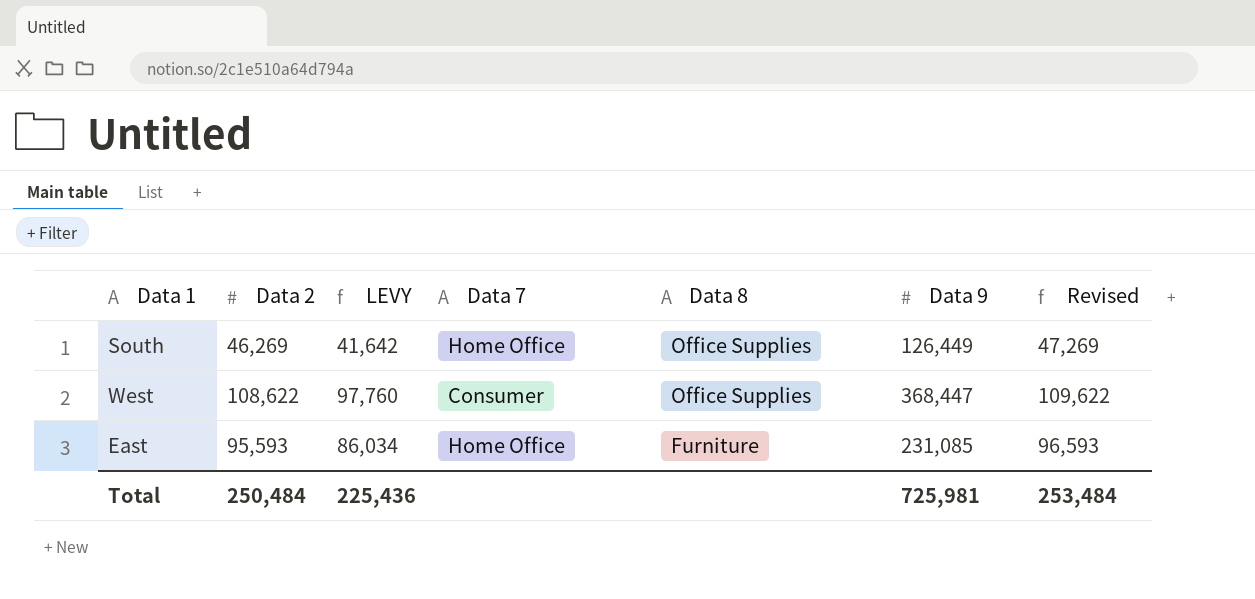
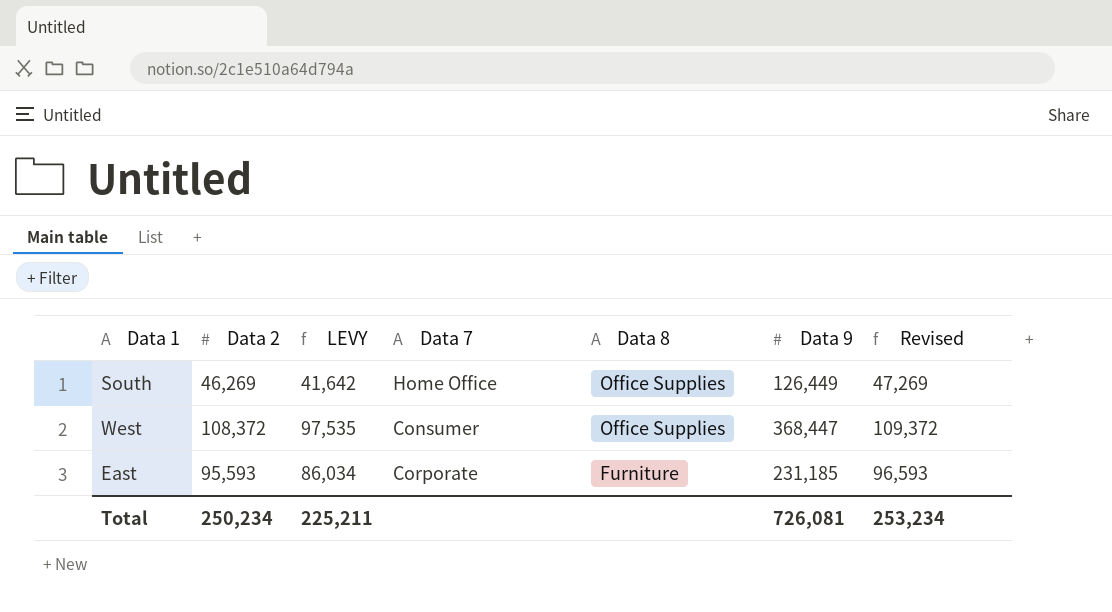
West | Data 2: 108,622 -> 108,372
West | LEVY: 97,760 -> 97,535
West | Revised: 109,622 -> 109,372
East | Data 7: Home Office -> Corporate
East | Data 9: 231,085 -> 231,185
Total | Data 2: 250,484 -> 250,234
Total | LEVY: 225,436 -> 225,211
Total | Data 9: 725,981 -> 726,081
Total | Revised: 253,484 -> 253,234

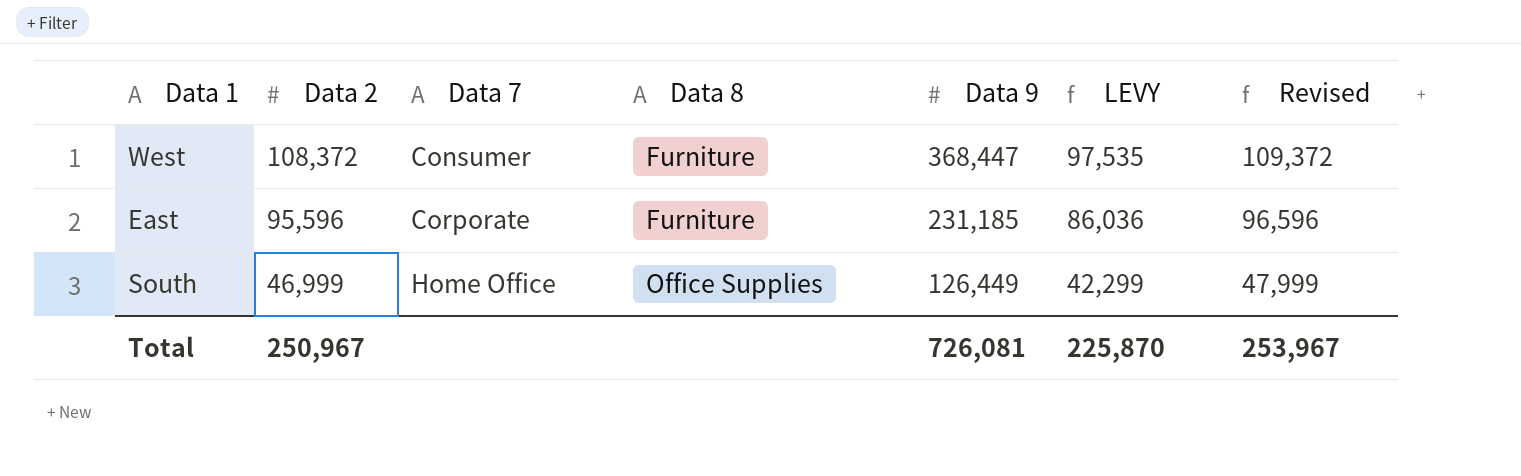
row order: Data 8 descending -> Data 2 descending
column LEVY | position: 3 -> 6
West | Data 8: Office Supplies -> Furniture
East | Data 2: 95,593 -> 95,596
East | LEVY: 86,034 -> 86,036
East | Revised: 96,593 -> 96,596
South | Data 2: 46,269 -> 46,999
South | LEVY: 41,642 -> 42,299
South | Revised: 47,269 -> 47,999
Total | Data 2: 250,234 -> 250,967
Total | LEVY: 225,211 -> 225,870
Total | Revised: 253,234 -> 253,967

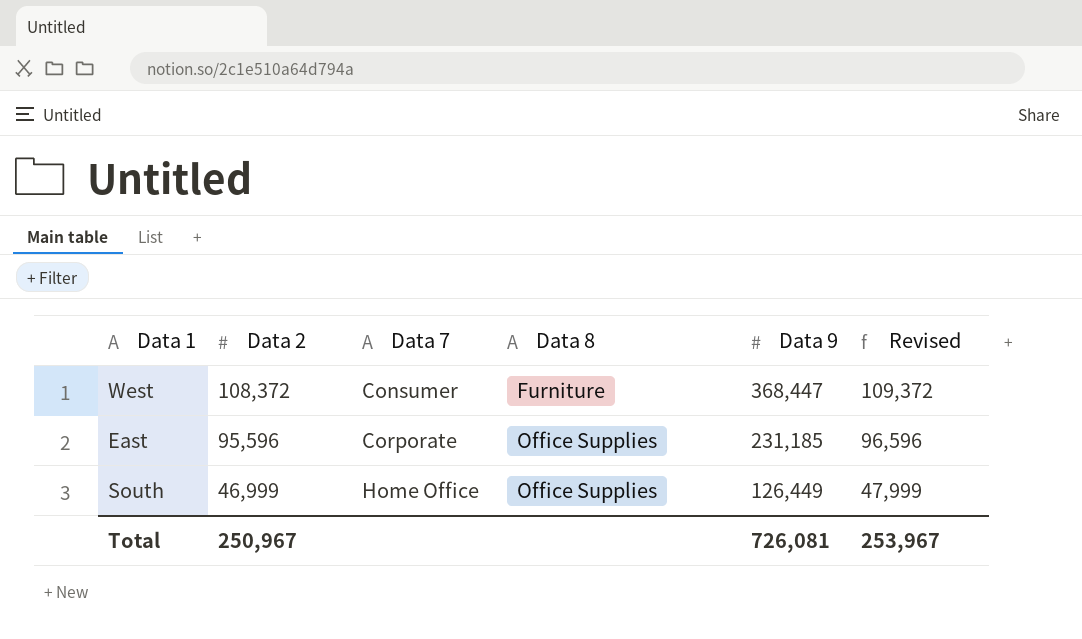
column LEVY | formula: [Data 2] * 0.9 -> none
East | Data 8: Furniture -> Office Supplies

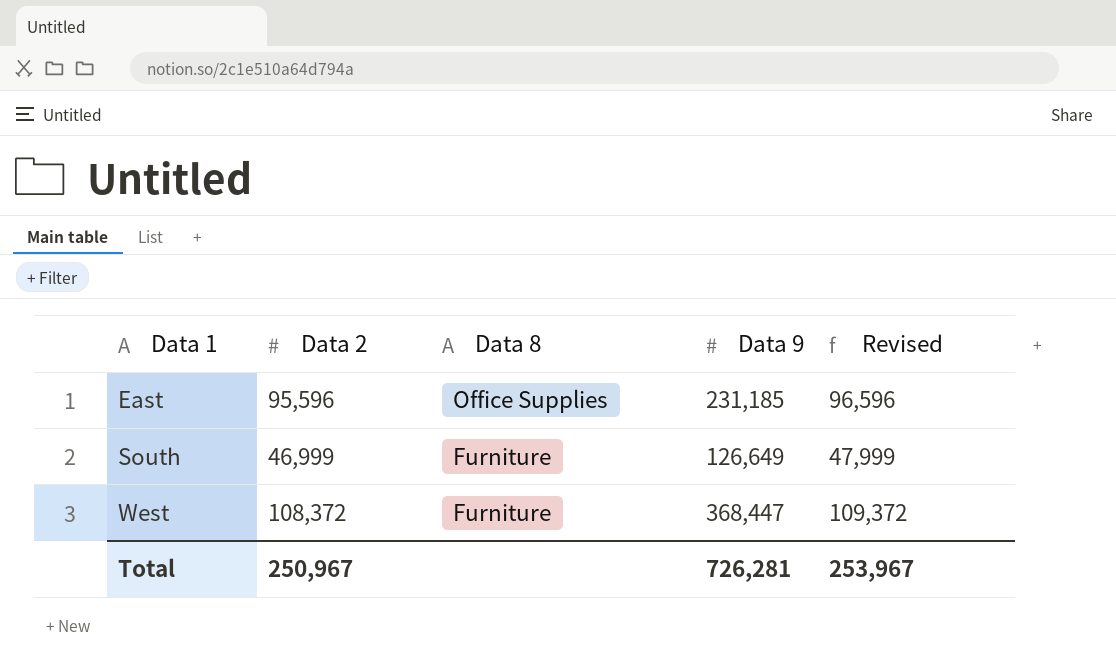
row order: Data 2 descending -> Data 1 ascending
column Data 7 | position: 3 -> none
South | Data 8: Office Supplies -> Furniture
South | Data 9: 126,449 -> 126,649
Total | Data 9: 726,081 -> 726,281

